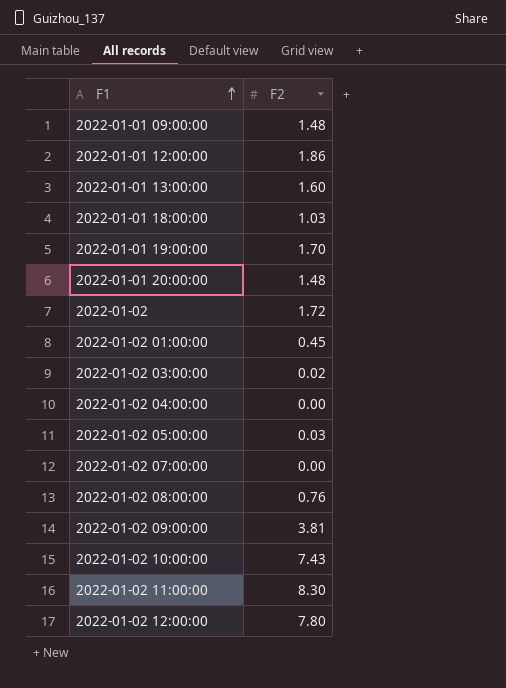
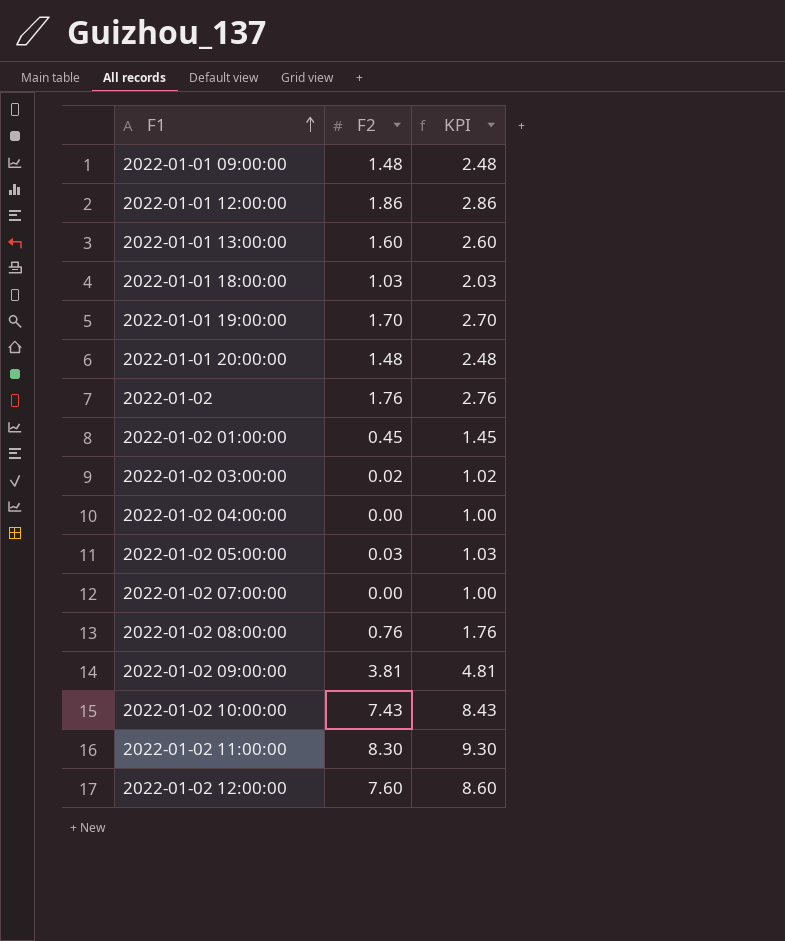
column KPI | formula: none -> [F2] + 1
2022-01-02 | F2: 1.72 -> 1.76
2022-01-02 12:00:00 | F2: 7.80 -> 7.60

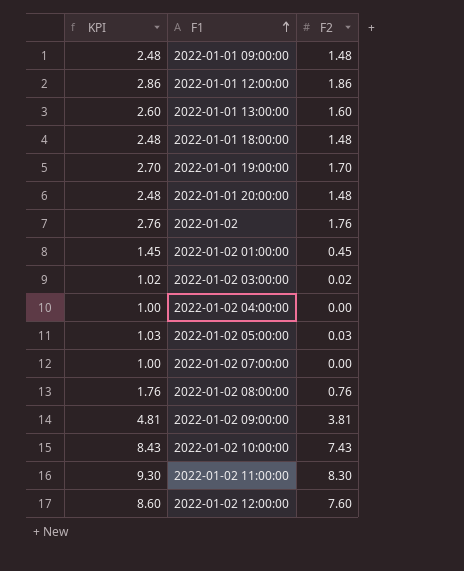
column KPI | position: 3 -> 1
2022-01-01 18:00:00 | KPI: 2.03 -> 2.48
2022-01-01 18:00:00 | F2: 1.03 -> 1.48

